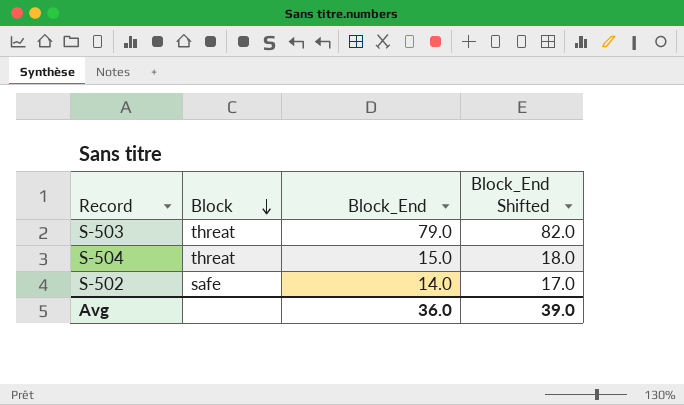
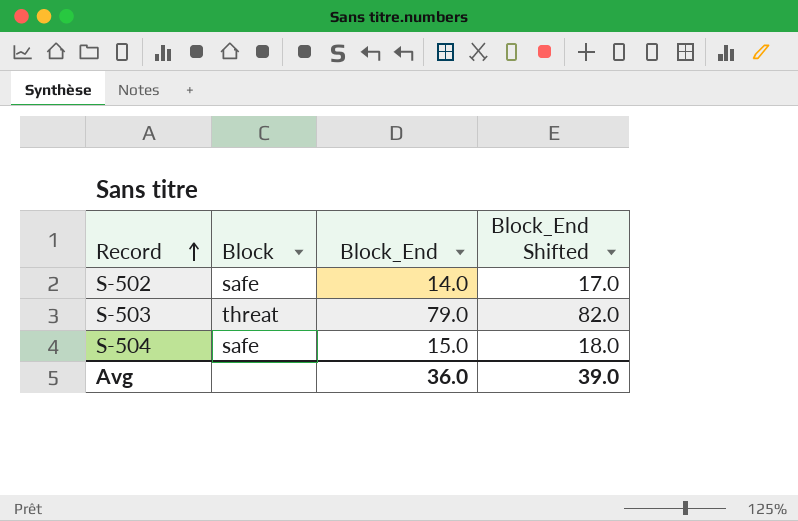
row order: Block descending -> Record ascending
S-504 | Block: threat -> safe

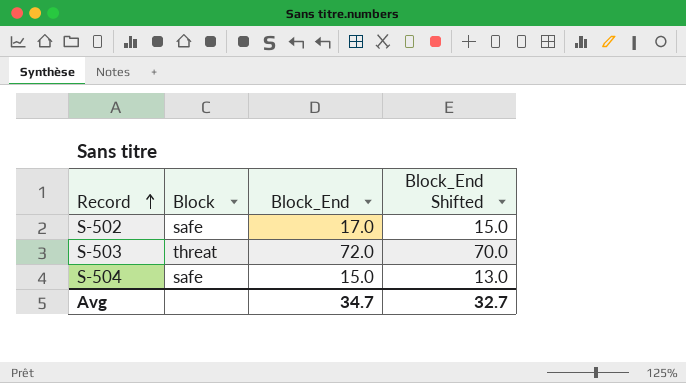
column Block_End Shifted | formula: [Block_End] + 3 -> [Block_End] - 2
S-502 | Block_End: 14.0 -> 17.0
S-503 | Block_End: 79.0 -> 72.0
Avg | Block_End: 36.0 -> 34.7
Avg | Block_End Shifted: 39.0 -> 32.7

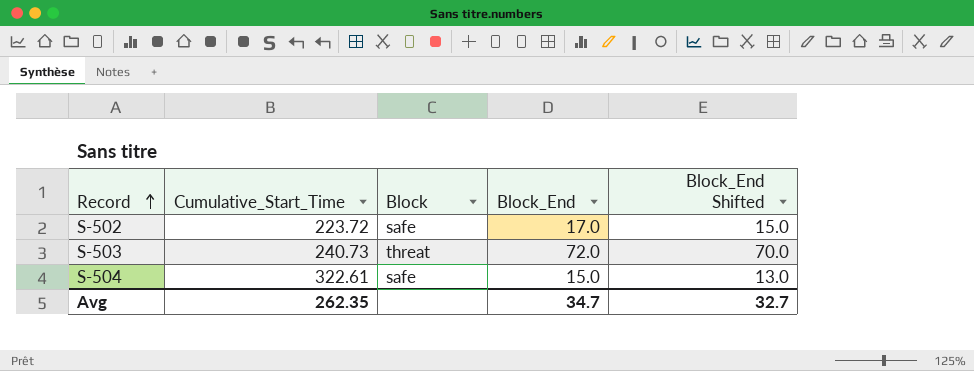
column Cumulative_Start_Time | position: none -> 2

